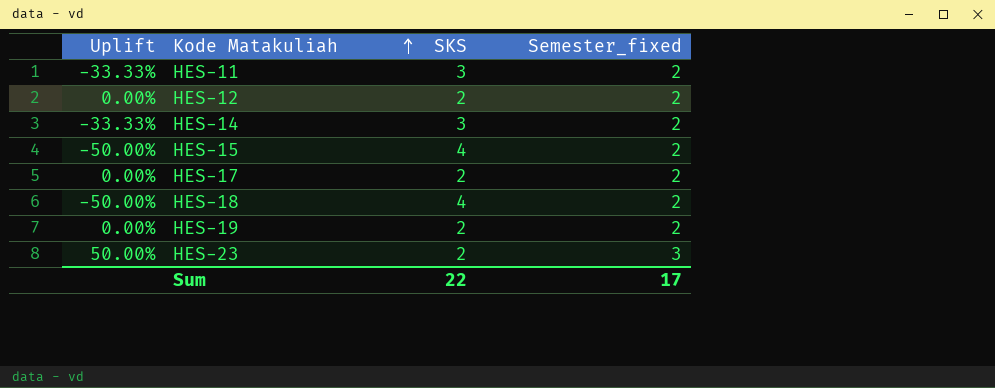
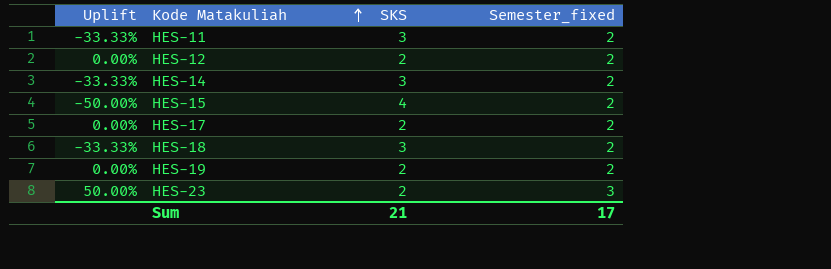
HES-18 | Uplift: -50.00% -> -33.33%
HES-18 | SKS: 4 -> 3
Sum | SKS: 22 -> 21

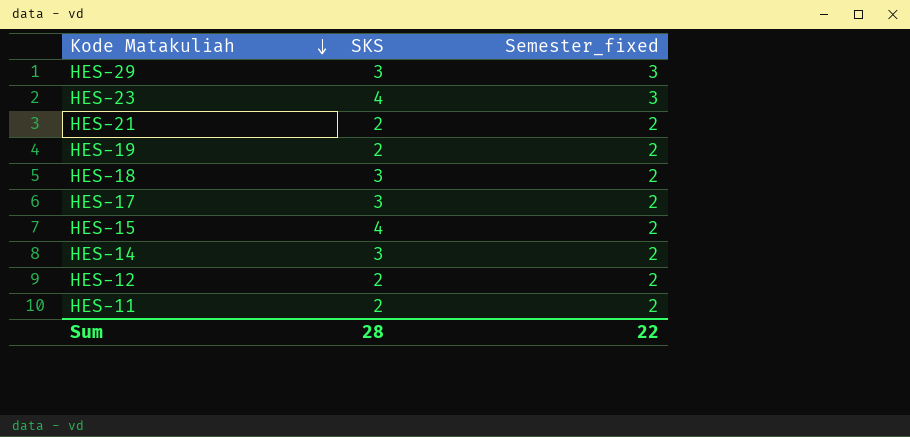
row order: Kode Matakuliah ascending -> Kode Matakuliah descending
column Uplift | formula: ([Semester_fixed] - [SKS]) / [SKS] -> none
row HES-29: none -> 3 | 3
HES-23 | SKS: 2 -> 4
row HES-21: none -> 2 | 2
HES-17 | SKS: 2 -> 3
HES-11 | SKS: 3 -> 2
Sum | SKS: 21 -> 28
Sum | Semester_fixed: 17 -> 22

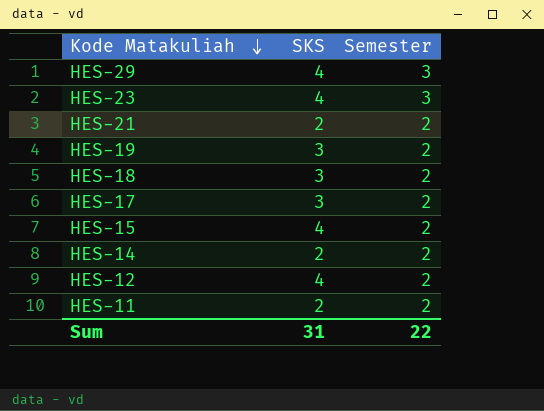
column name: Semester_fixed -> Semester
HES-29 | SKS: 3 -> 4
HES-19 | SKS: 2 -> 3
HES-14 | SKS: 3 -> 2
HES-12 | SKS: 2 -> 4
Sum | SKS: 28 -> 31

